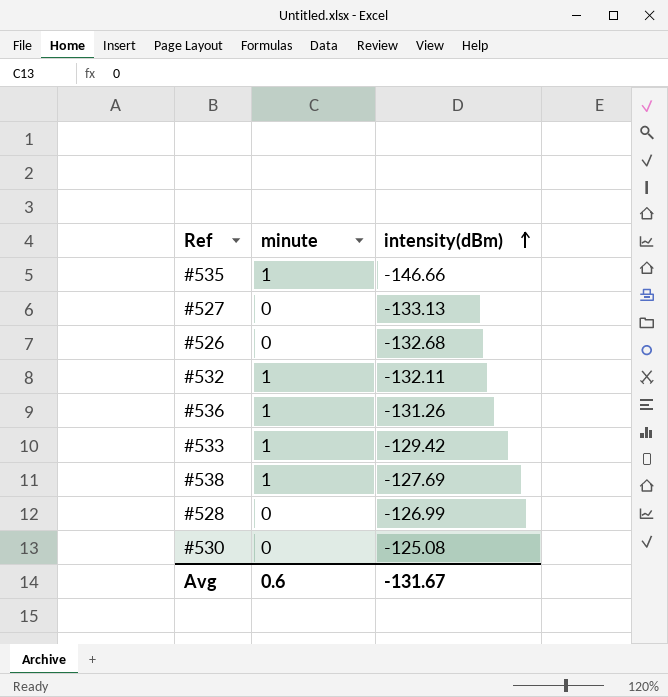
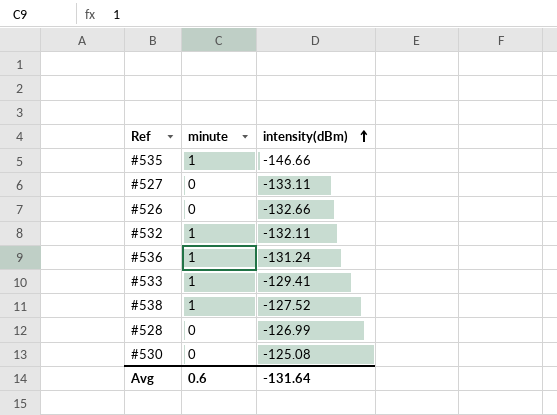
#527 | intensity(dBm): -133.13 -> -133.11
#526 | intensity(dBm): -132.68 -> -132.66
#536 | intensity(dBm): -131.26 -> -131.24
#533 | intensity(dBm): -129.42 -> -129.41
#538 | intensity(dBm): -127.69 -> -127.52
Avg | intensity(dBm): -131.67 -> -131.64

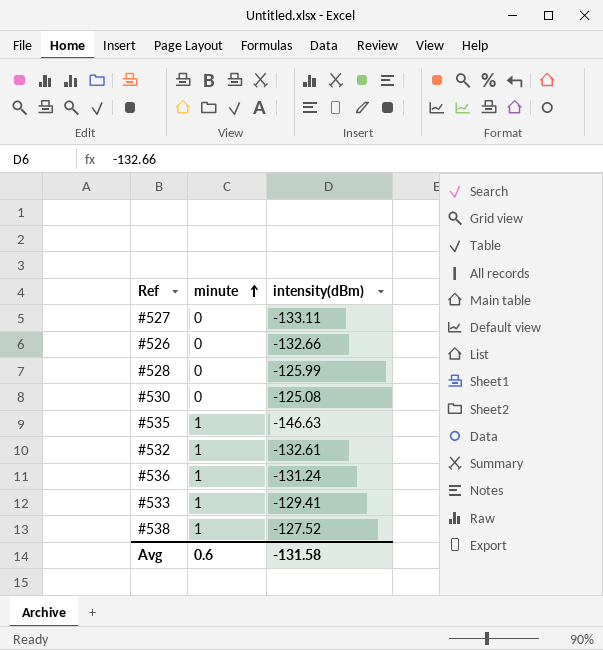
row order: intensity(dBm) ascending -> minute ascending
#528 | intensity(dBm): -126.99 -> -125.99
#535 | intensity(dBm): -146.66 -> -146.63
#532 | intensity(dBm): -132.11 -> -132.61
Avg | intensity(dBm): -131.64 -> -131.58

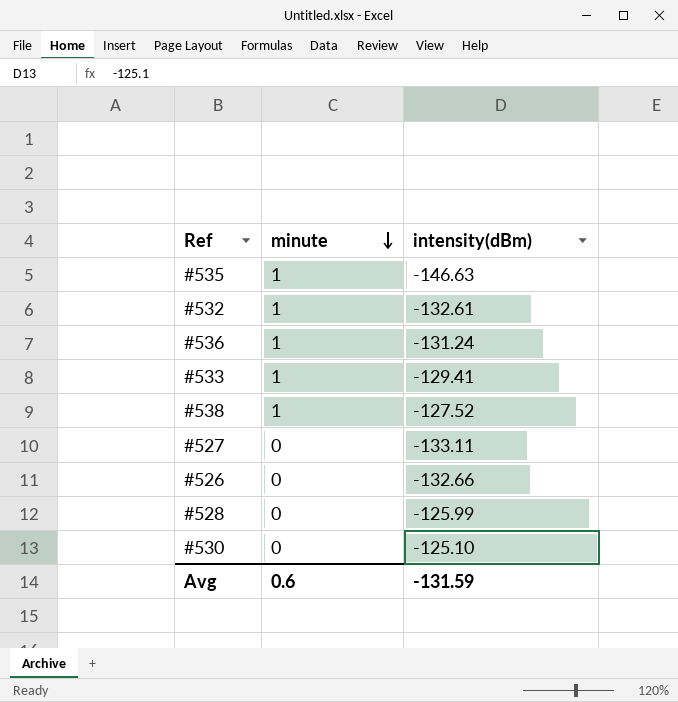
row order: minute ascending -> minute descending
#530 | intensity(dBm): -125.08 -> -125.10
Avg | intensity(dBm): -131.58 -> -131.59

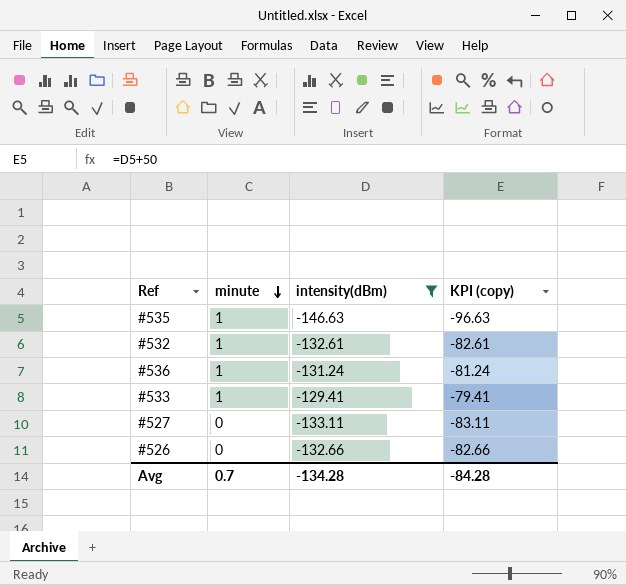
filter: none -> intensity(dBm) <= -129.41
column KPI (copy) | formula: none -> [intensity(dBm)] + 50
Avg | minute: 0.6 -> 0.7
Avg | intensity(dBm): -131.59 -> -134.28

